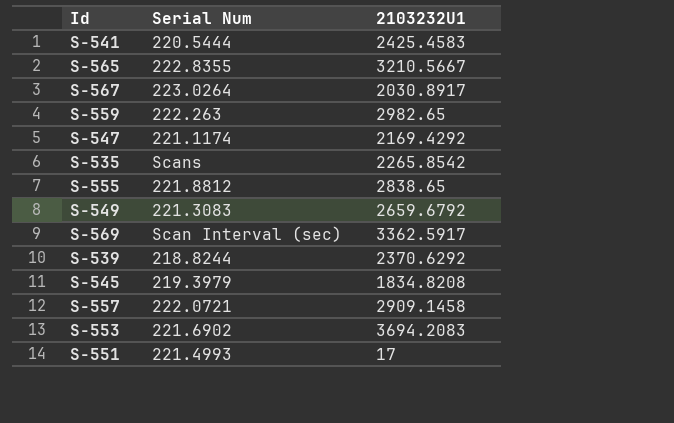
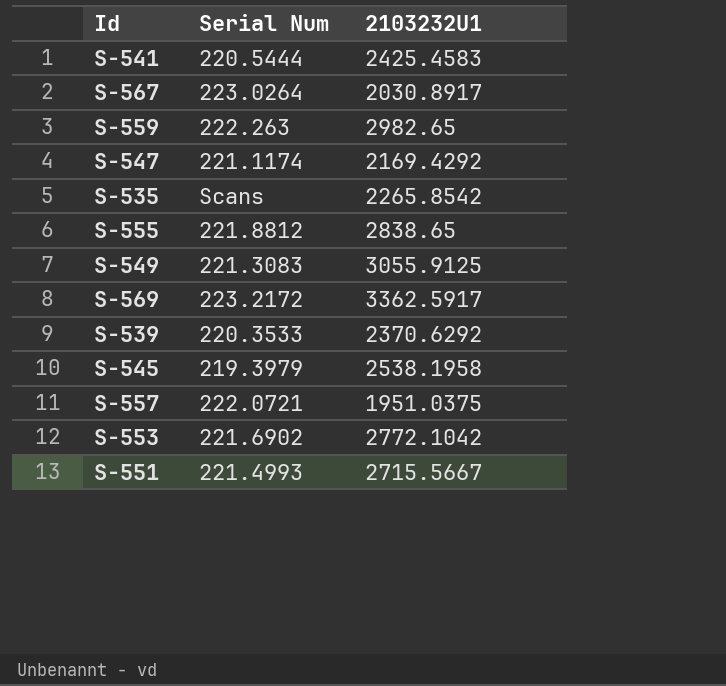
row S-565: 222.8355 | 3210.5667 -> none
S-549 | 2103232U1: 2659.6792 -> 3055.9125
S-569 | Serial Num: Scan Interval (sec) -> 223.2172
S-539 | Serial Num: 218.8244 -> 220.3533
S-545 | 2103232U1: 1834.8208 -> 2538.1958
S-557 | 2103232U1: 2909.1458 -> 1951.0375
S-553 | 2103232U1: 3694.2083 -> 2772.1042
S-551 | 2103232U1: 17 -> 2715.5667

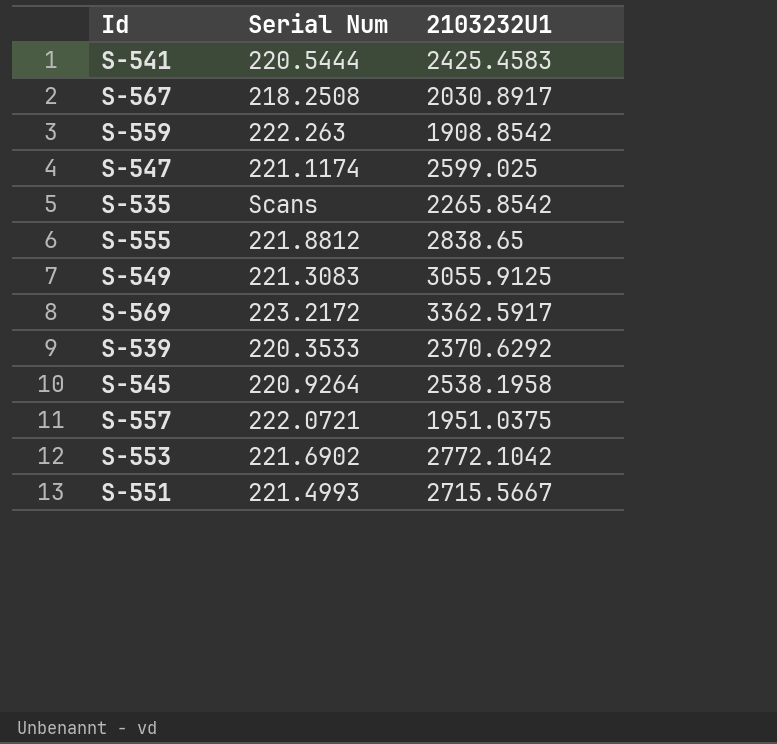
S-567 | Serial Num: 223.0264 -> 218.2508
S-559 | 2103232U1: 2982.65 -> 1908.8542
S-547 | 2103232U1: 2169.4292 -> 2599.025
S-545 | Serial Num: 219.3979 -> 220.9264

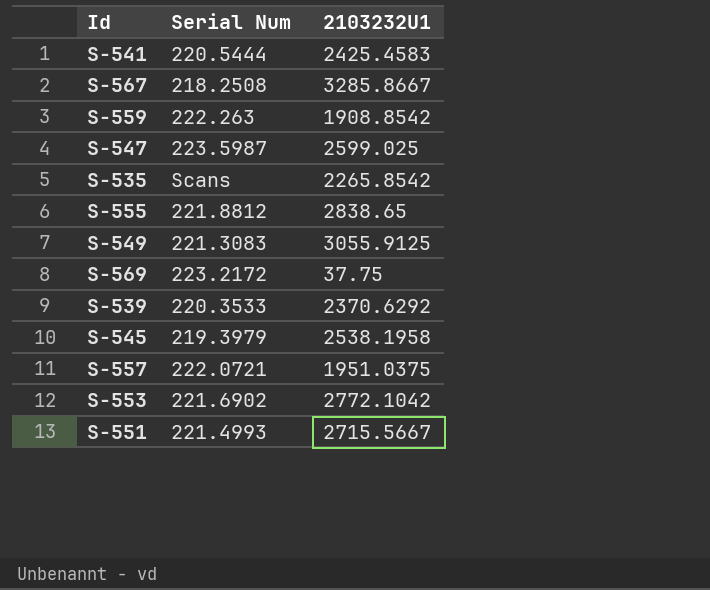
S-567 | 2103232U1: 2030.8917 -> 3285.8667
S-547 | Serial Num: 221.1174 -> 223.5987
S-569 | 2103232U1: 3362.5917 -> 37.75
S-545 | Serial Num: 220.9264 -> 219.3979

